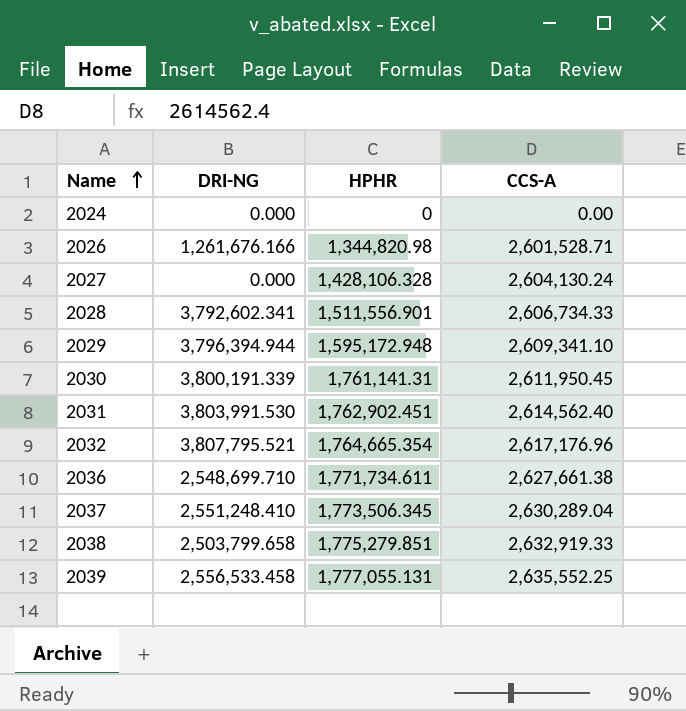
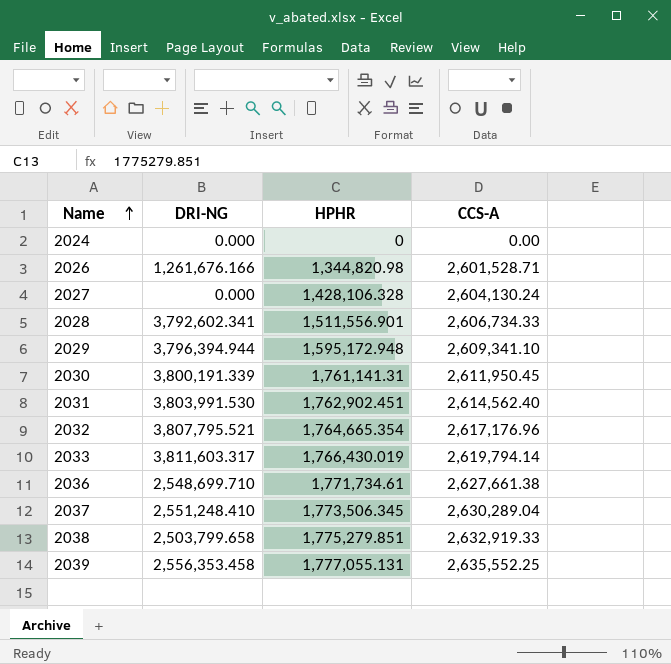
row 2033: none -> 3,811,603.317 | 1,766,430.019 | 2,619,794.14
2036 | HPHR: 1,771,734.611 -> 1,771,734.61
2039 | DRI-NG: 2,556,533.458 -> 2,556,353.458

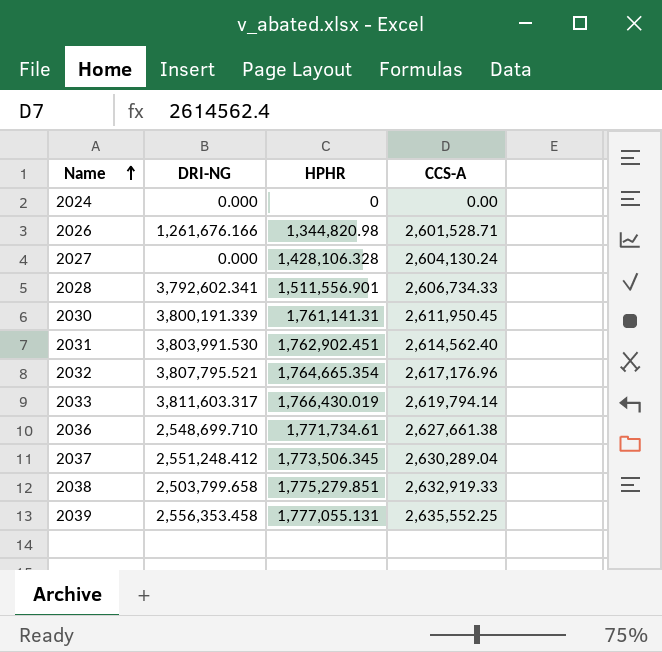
row 2029: 3,796,394.944 | 1,595,172.948 | 2,609,341.10 -> none
2037 | DRI-NG: 2,551,248.410 -> 2,551,248.412

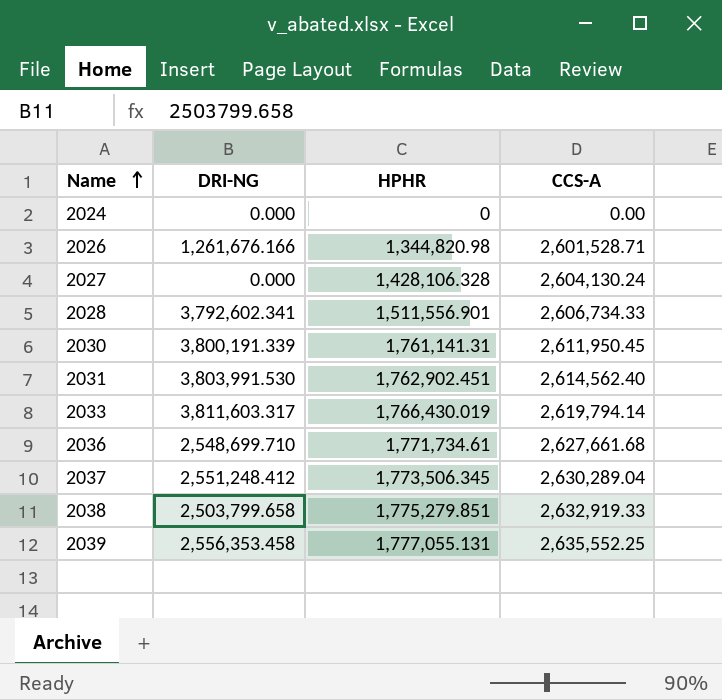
row 2032: 3,807,795.521 | 1,764,665.354 | 2,617,176.96 -> none
2036 | CCS-A: 2,627,661.38 -> 2,627,661.68

